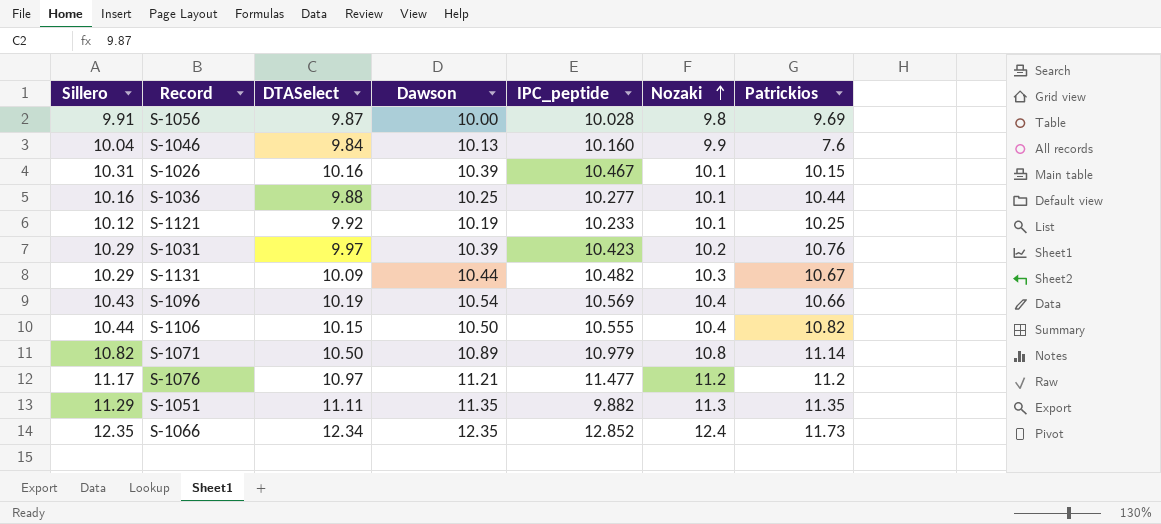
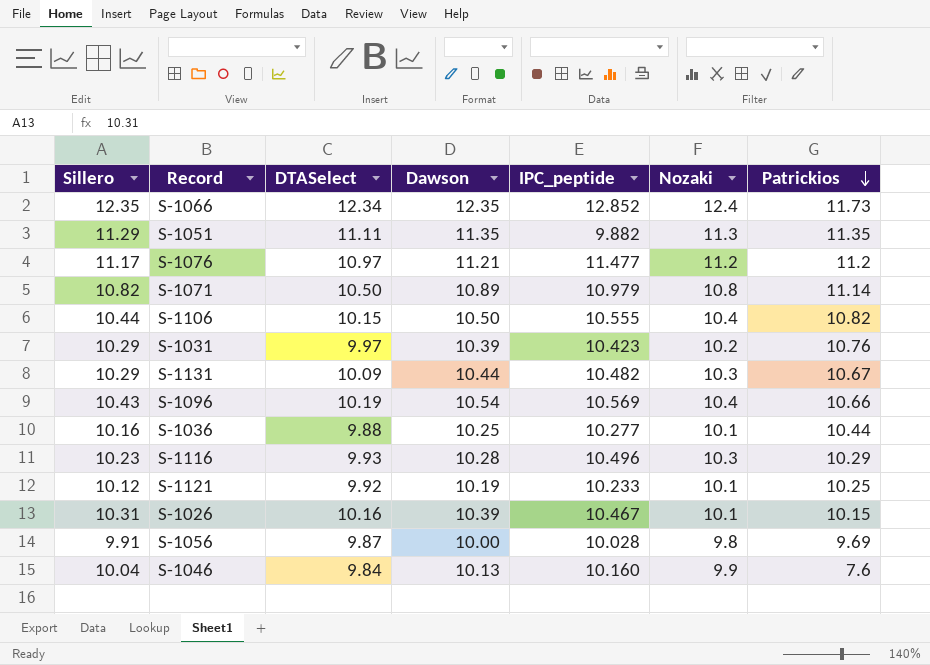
row order: Nozaki ascending -> Patrickios descending
row S-1116: none -> 10.23 | 9.93 | 10.28 | 10.496 | 10.3 | 10.29

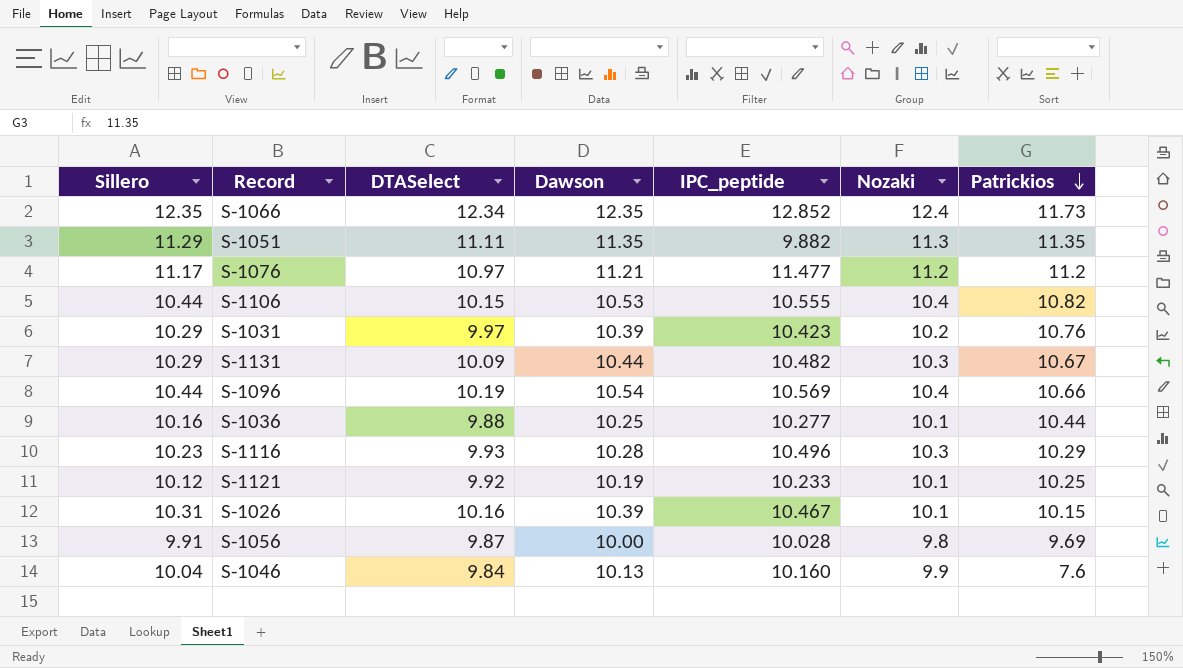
row S-1071: 10.82 | 10.50 | 10.89 | 10.979 | 10.8 | 11.14 -> none
S-1106 | Dawson: 10.50 -> 10.53
S-1096 | Sillero: 10.43 -> 10.44

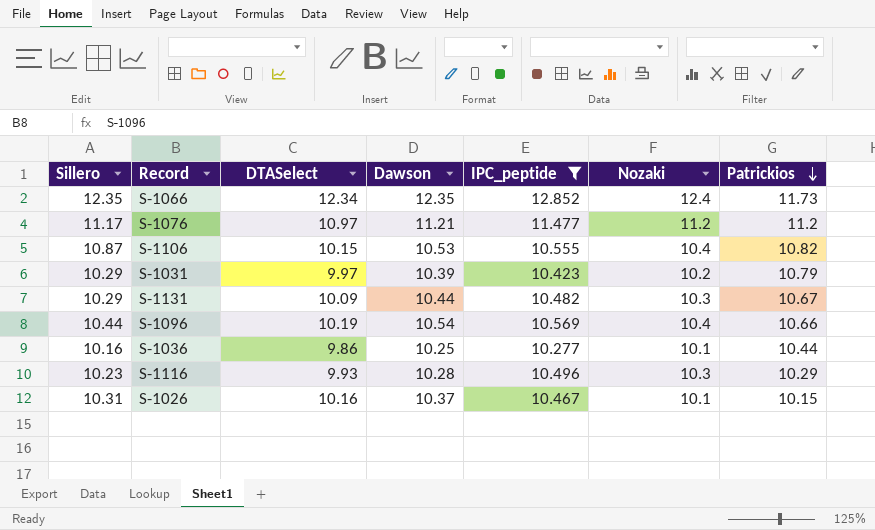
filter: none -> IPC_peptide >= 10.277
S-1106 | Sillero: 10.44 -> 10.87
S-1031 | Patrickios: 10.76 -> 10.79
S-1036 | DTASelect: 9.88 -> 9.86
S-1026 | Dawson: 10.39 -> 10.37

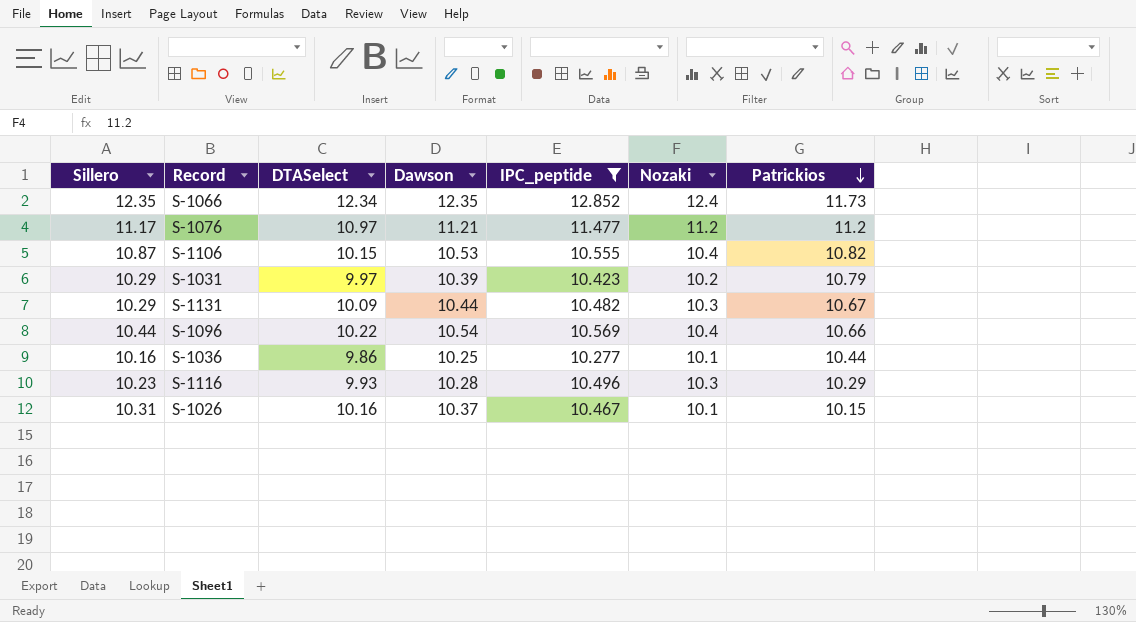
S-1096 | DTASelect: 10.19 -> 10.22

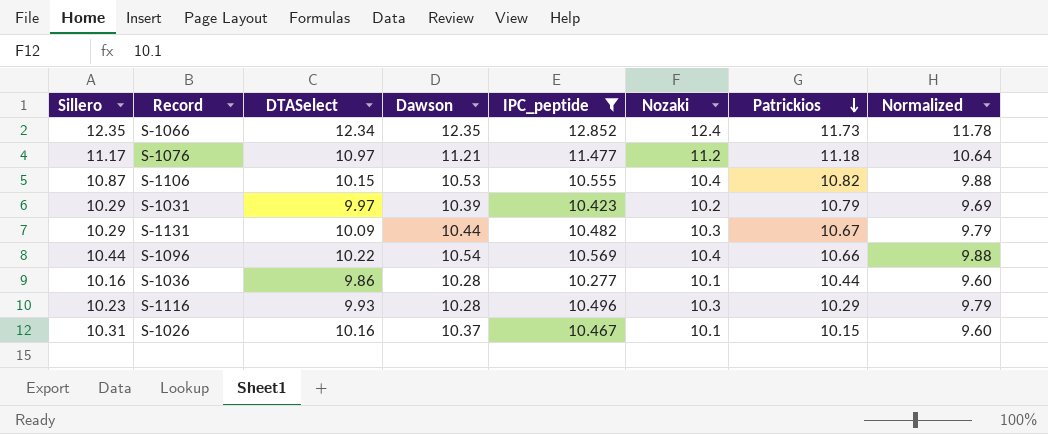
column Normalized | formula: none -> [Nozaki] * 0.95
S-1076 | Patrickios: 11.2 -> 11.18
S-1036 | Dawson: 10.25 -> 10.28

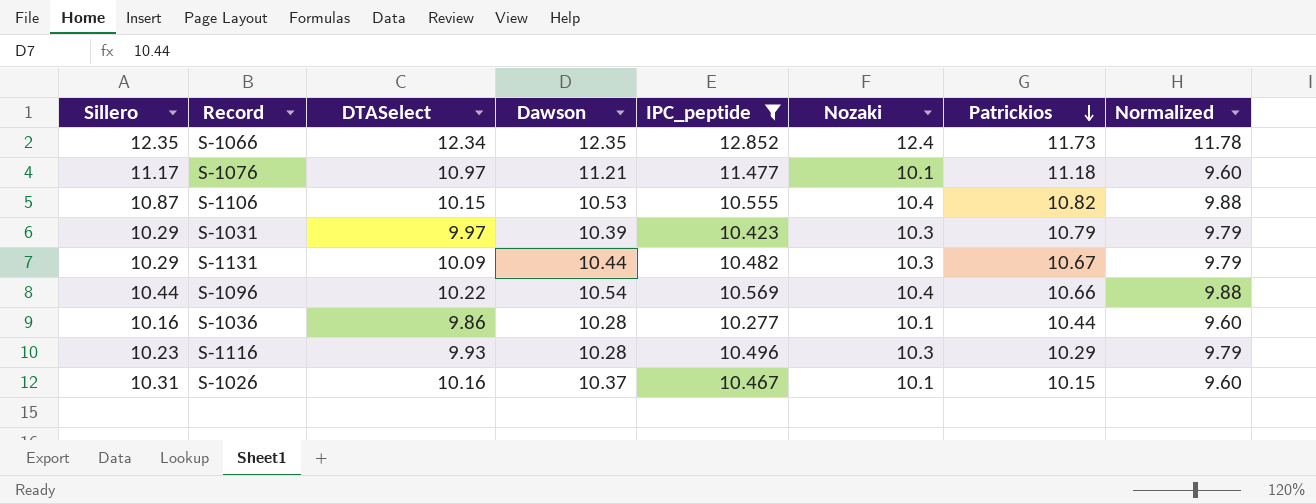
S-1076 | Nozaki: 11.2 -> 10.1
S-1076 | Normalized: 10.64 -> 9.60
S-1031 | Nozaki: 10.2 -> 10.3
S-1031 | Normalized: 9.69 -> 9.79

